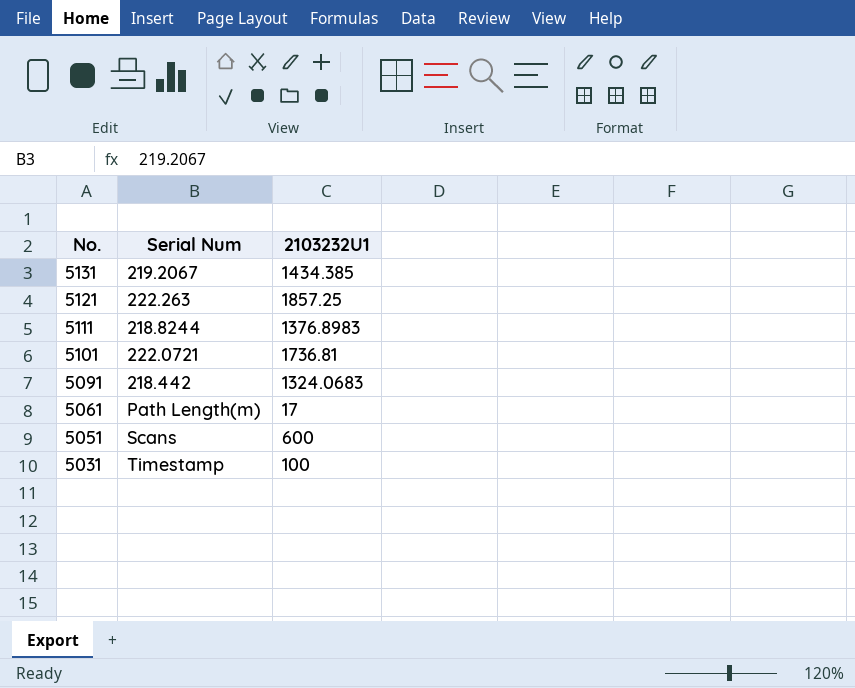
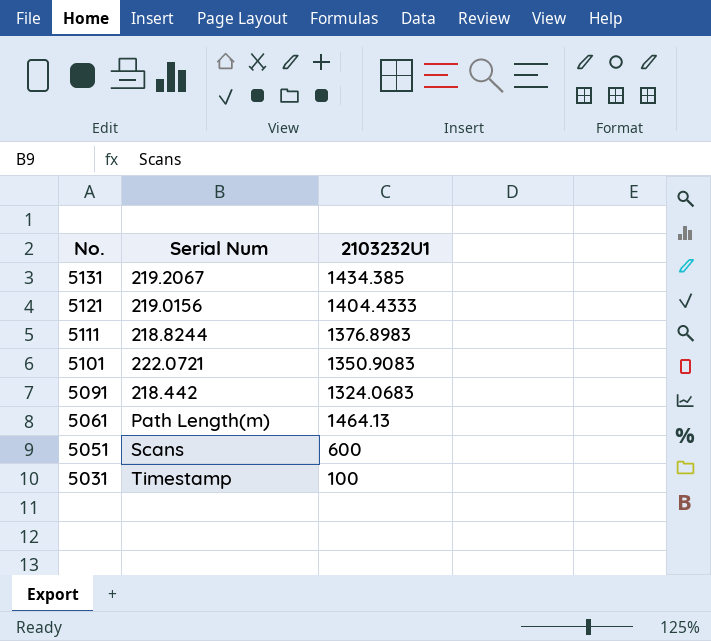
5121 | Serial Num: 222.263 -> 219.0156
5121 | 2103232U1: 1857.25 -> 1404.4333
5101 | 2103232U1: 1736.81 -> 1350.9083
5061 | 2103232U1: 17 -> 1464.13

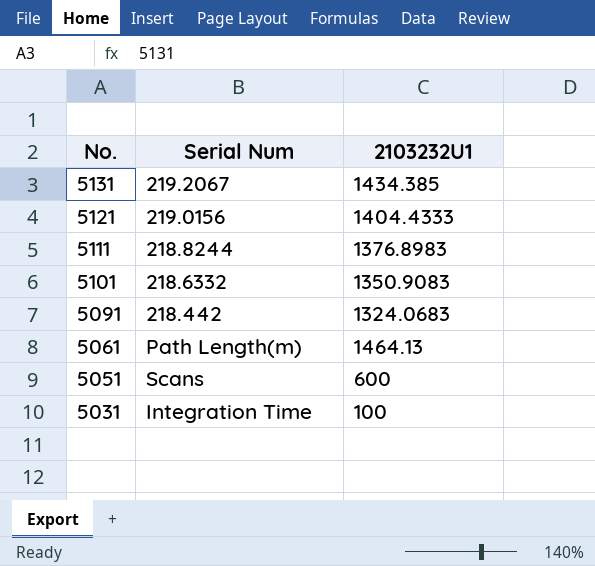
5101 | Serial Num: 222.0721 -> 218.6332
5031 | Serial Num: Timestamp -> Integration Time

